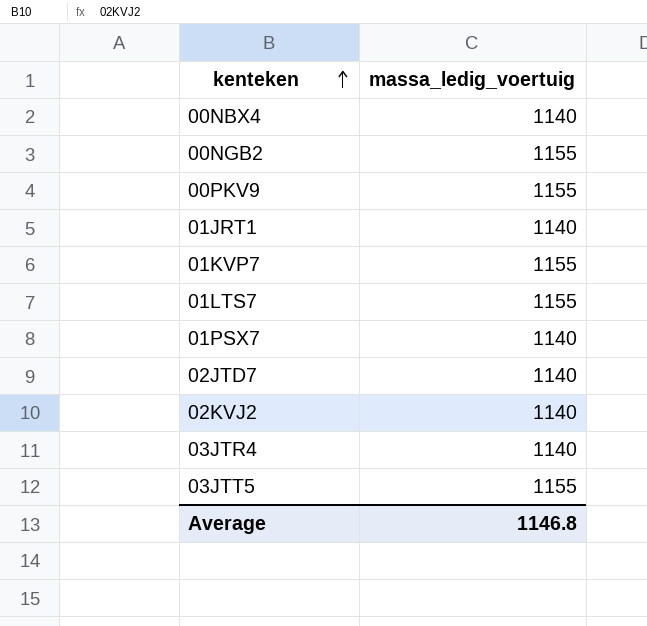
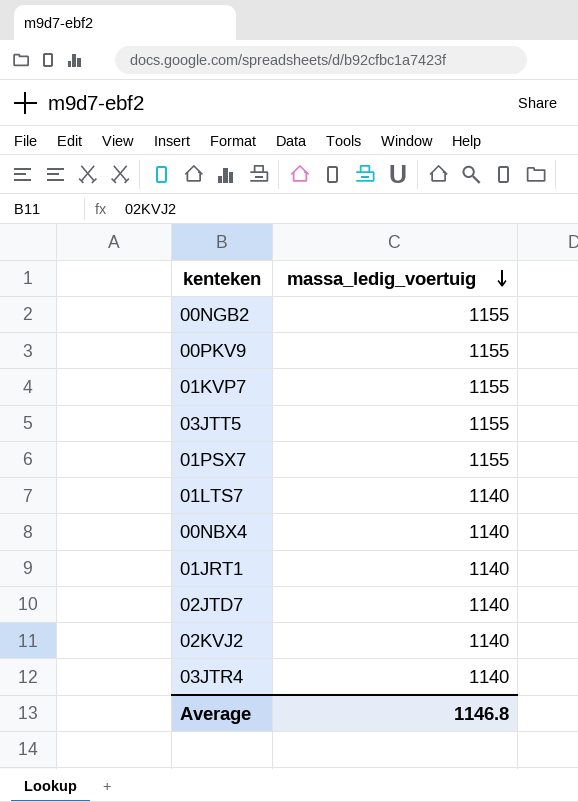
row order: kenteken ascending -> massa_ledig_voertuig descending
01PSX7 | massa_ledig_voertuig: 1140 -> 1155
01LTS7 | massa_ledig_voertuig: 1155 -> 1140

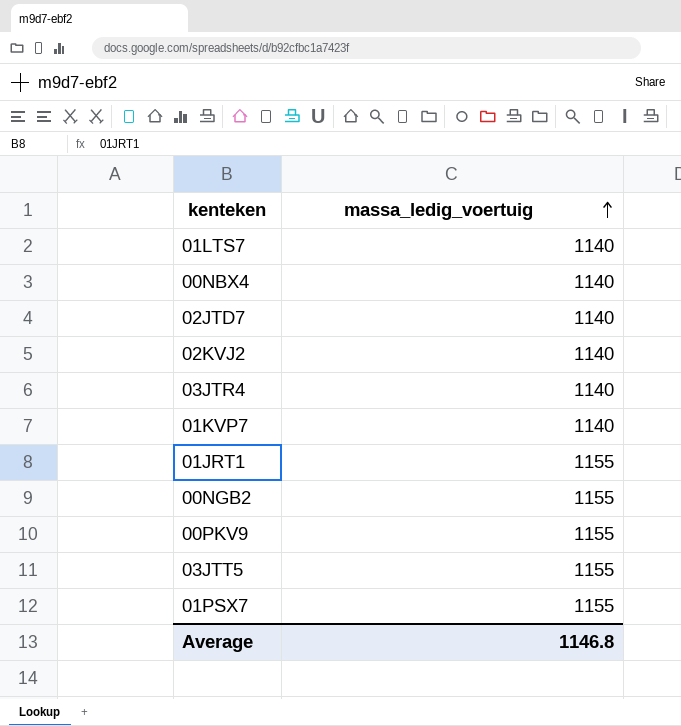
row order: massa_ledig_voertuig descending -> massa_ledig_voertuig ascending
01KVP7 | massa_ledig_voertuig: 1155 -> 1140
01JRT1 | massa_ledig_voertuig: 1140 -> 1155

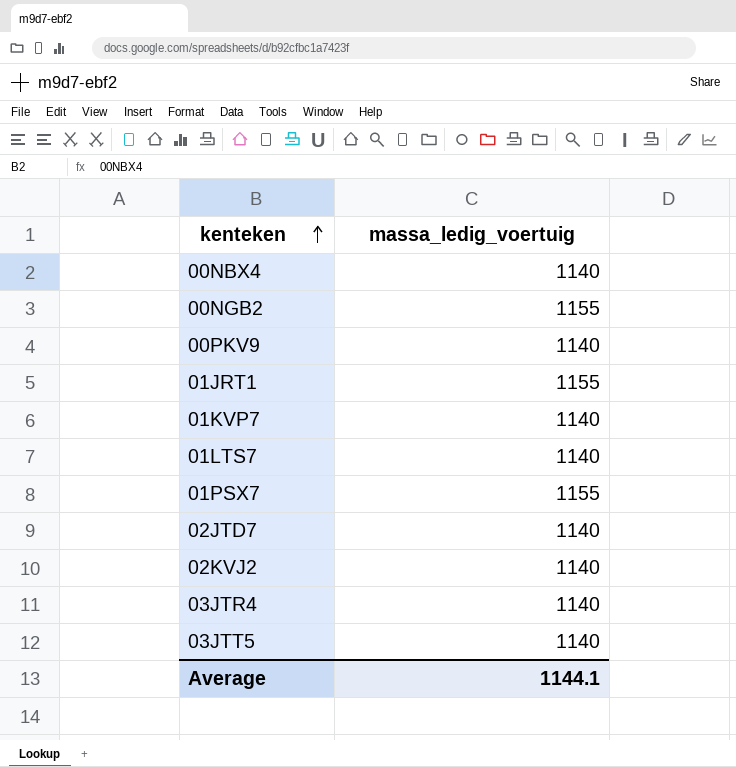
row order: massa_ledig_voertuig ascending -> kenteken ascending
00PKV9 | massa_ledig_voertuig: 1155 -> 1140
03JTT5 | massa_ledig_voertuig: 1155 -> 1140
Average | massa_ledig_voertuig: 1146.8 -> 1144.1

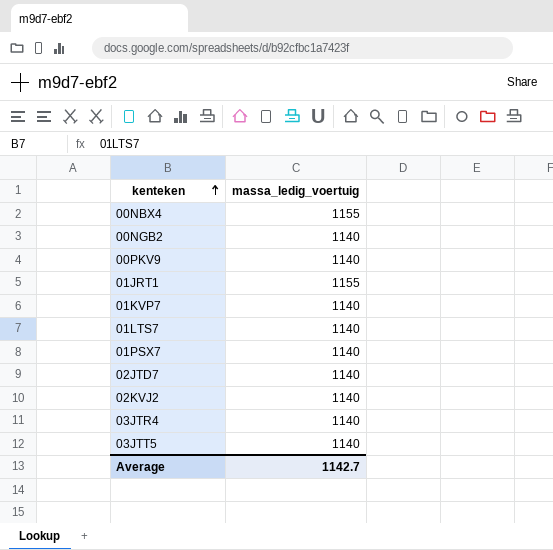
00NBX4 | massa_ledig_voertuig: 1140 -> 1155
00NGB2 | massa_ledig_voertuig: 1155 -> 1140
01PSX7 | massa_ledig_voertuig: 1155 -> 1140
Average | massa_ledig_voertuig: 1144.1 -> 1142.7

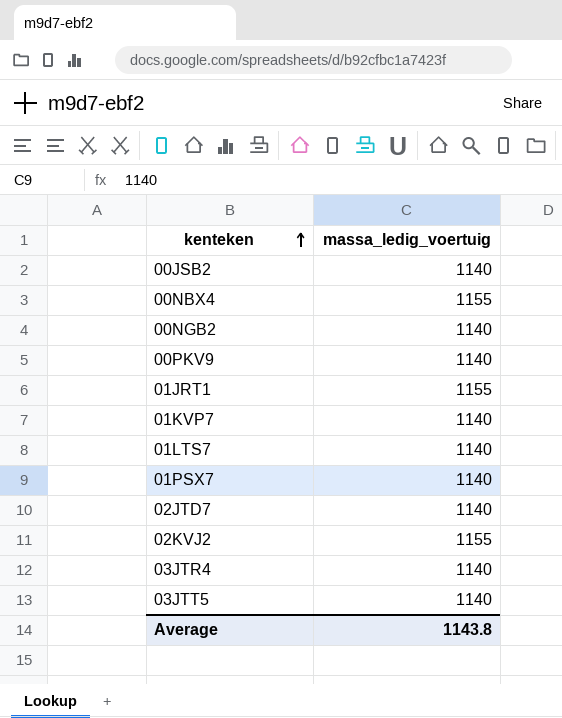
row 00JSB2: none -> 1140
02KVJ2 | massa_ledig_voertuig: 1140 -> 1155
Average | massa_ledig_voertuig: 1142.7 -> 1143.8

